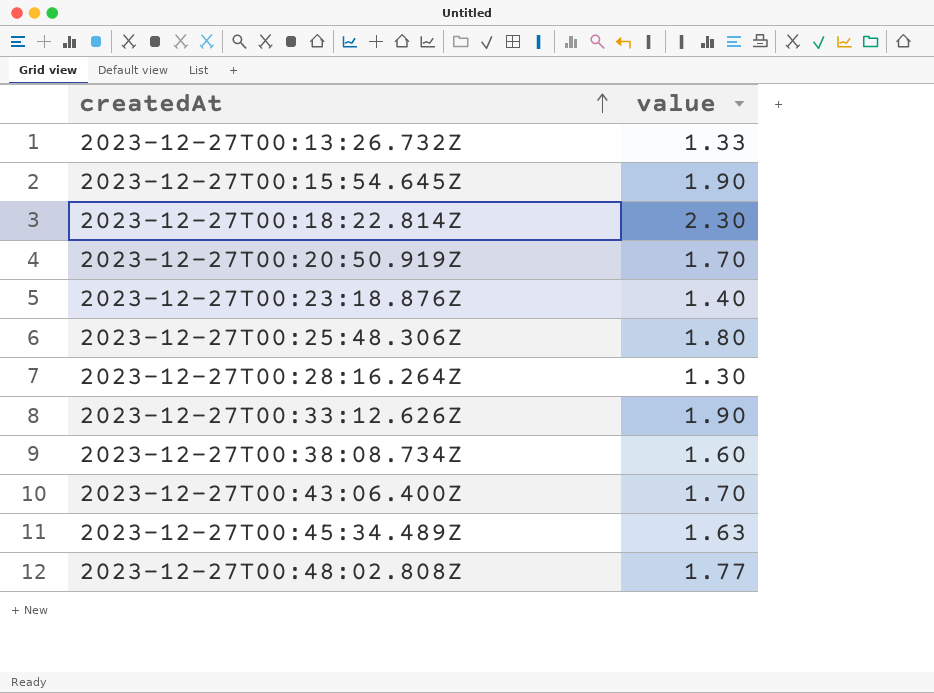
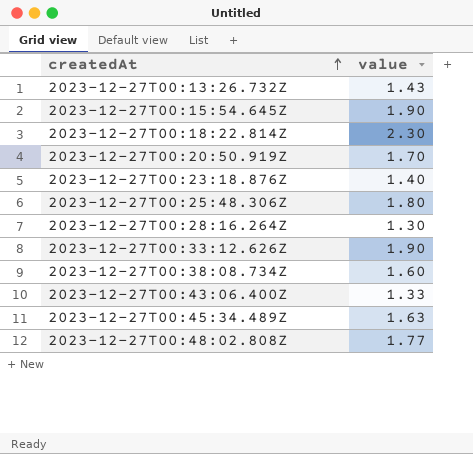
2023-12-27T00:13:26.732Z | value: 1.33 -> 1.43
2023-12-27T00:43:06.400Z | value: 1.70 -> 1.33

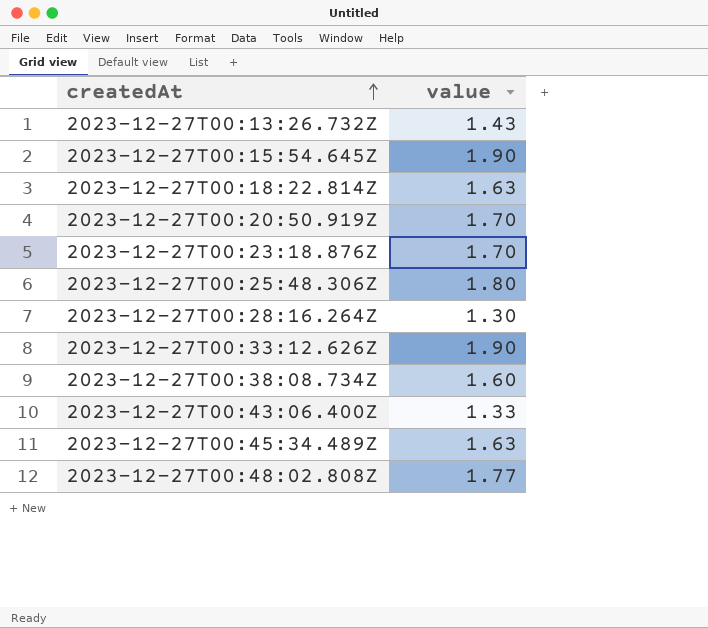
2023-12-27T00:18:22.814Z | value: 2.30 -> 1.63
2023-12-27T00:23:18.876Z | value: 1.40 -> 1.70

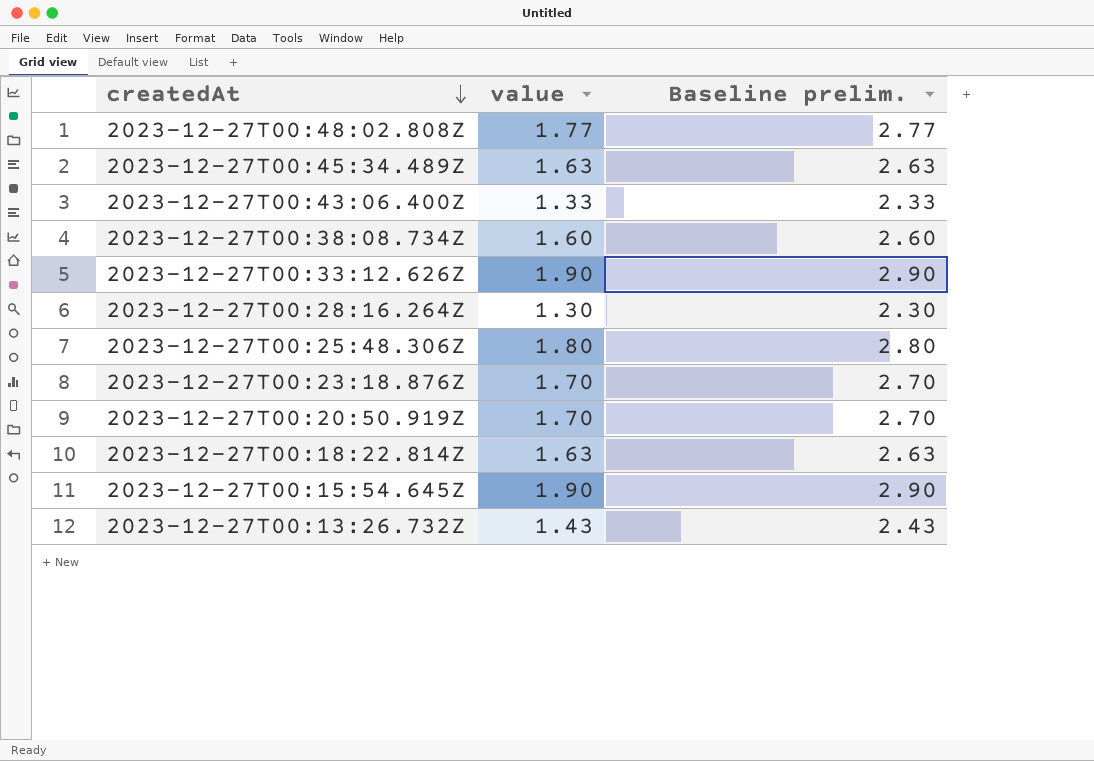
row order: createdAt ascending -> createdAt descending
column Baseline prelim. | formula: none -> [value] + 1

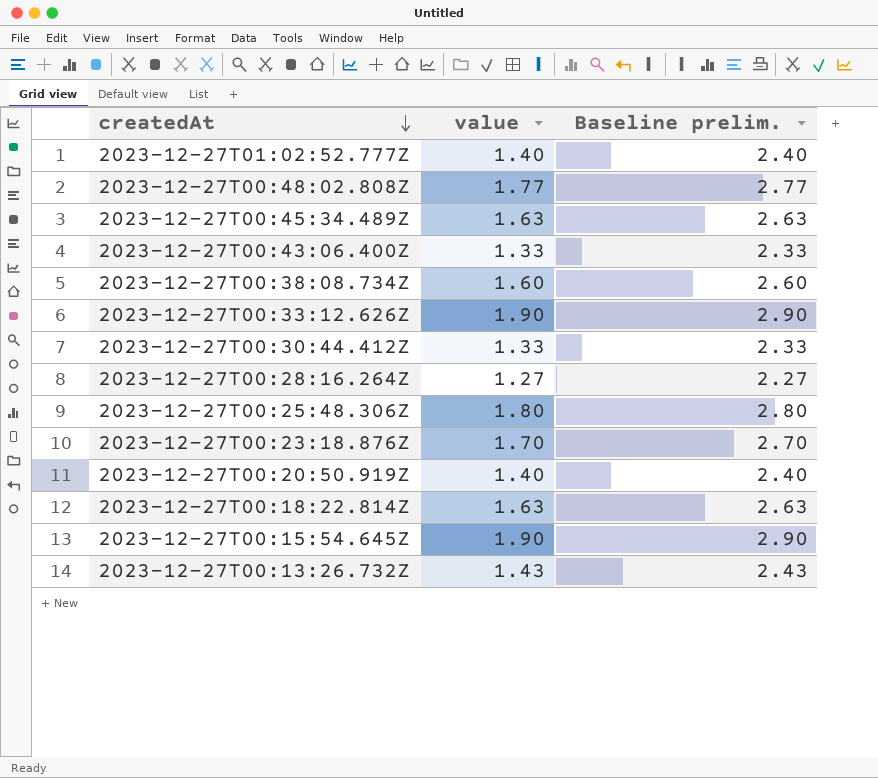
row 2023-12-27T01:02:52.777Z: none -> 1.40 | 2.40
row 2023-12-27T00:30:44.412Z: none -> 1.33 | 2.33
2023-12-27T00:28:16.264Z | value: 1.30 -> 1.27
2023-12-27T00:28:16.264Z | Baseline prelim.: 2.30 -> 2.27
2023-12-27T00:20:50.919Z | value: 1.70 -> 1.40
2023-12-27T00:20:50.919Z | Baseline prelim.: 2.70 -> 2.40

